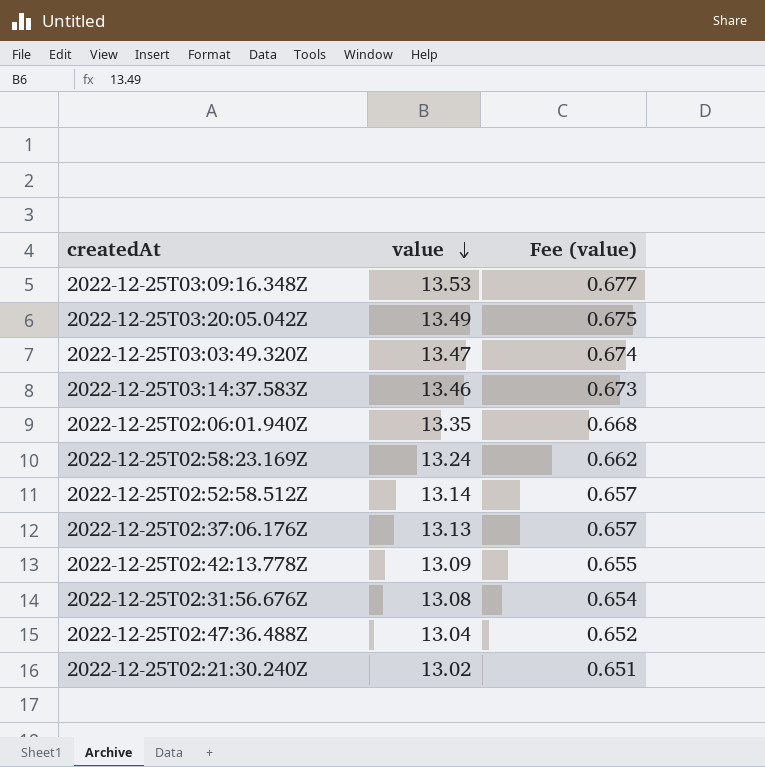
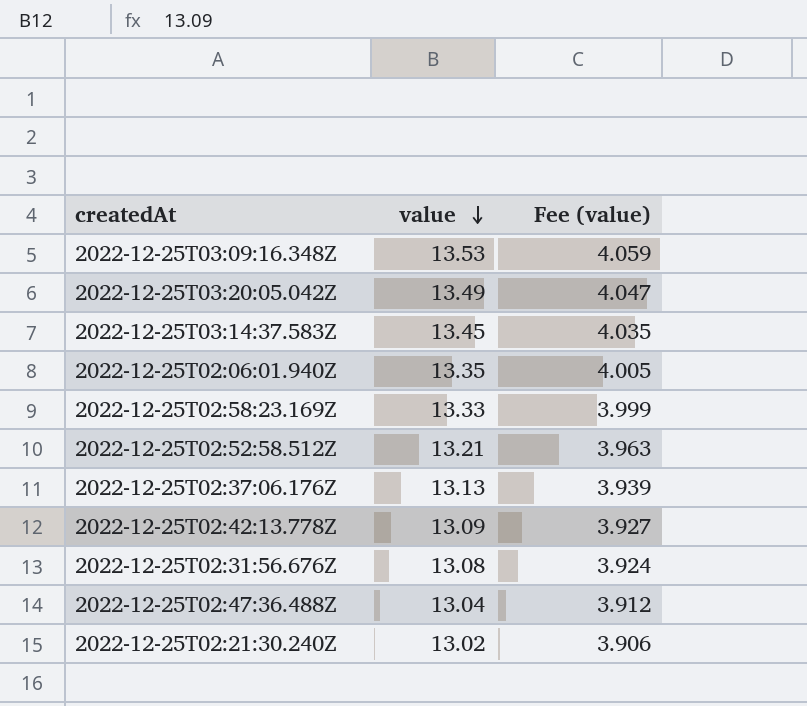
column Fee (value) | formula: [value] * 0.05 -> [value] * 0.3
row 2022-12-25T03:03:49.320Z: 13.47 | 0.674 -> none
2022-12-25T03:14:37.583Z | value: 13.46 -> 13.45
2022-12-25T02:58:23.169Z | value: 13.24 -> 13.33
2022-12-25T02:52:58.512Z | value: 13.14 -> 13.21

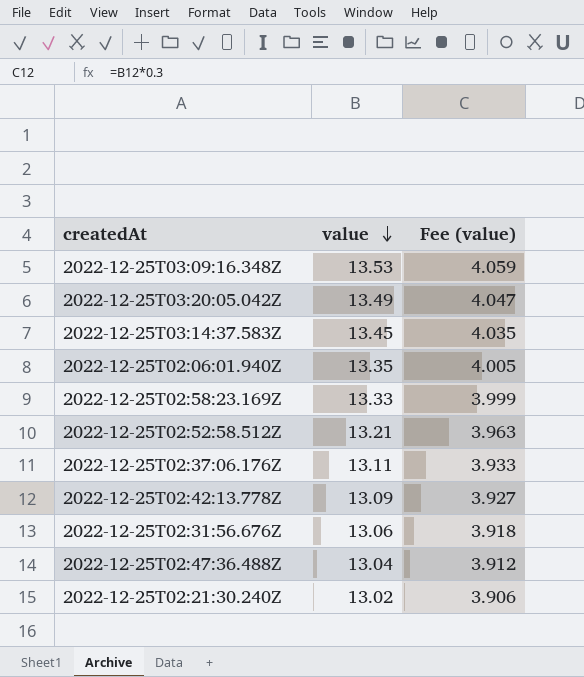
2022-12-25T02:37:06.176Z | value: 13.13 -> 13.11
2022-12-25T02:37:06.176Z | Fee (value): 3.939 -> 3.933
2022-12-25T02:31:56.676Z | value: 13.08 -> 13.06
2022-12-25T02:31:56.676Z | Fee (value): 3.924 -> 3.918

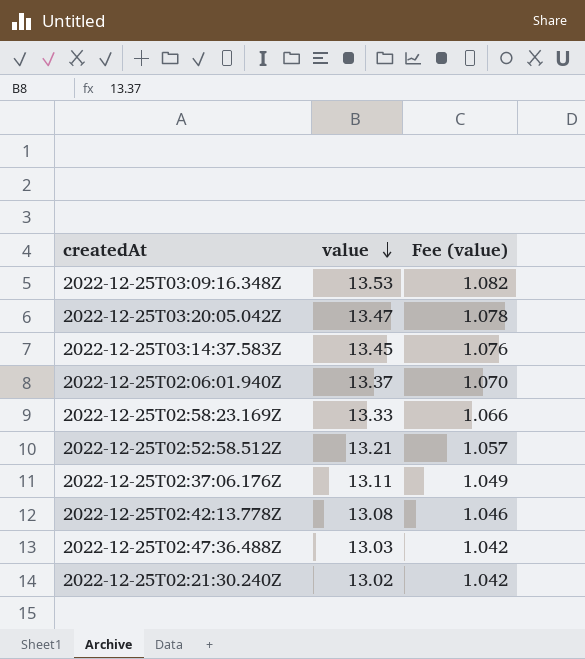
column Fee (value) | formula: [value] * 0.3 -> [value] * 0.08
row 2022-12-25T02:31:56.676Z: 13.06 | 3.918 -> none
2022-12-25T03:20:05.042Z | value: 13.49 -> 13.47
2022-12-25T02:06:01.940Z | value: 13.35 -> 13.37
2022-12-25T02:42:13.778Z | value: 13.09 -> 13.08
2022-12-25T02:47:36.488Z | value: 13.04 -> 13.03

